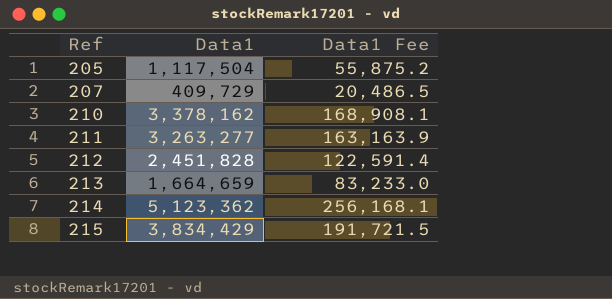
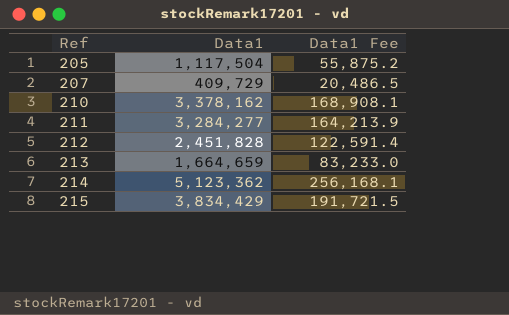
211 | Data1: 3,263,277 -> 3,284,277
211 | Data1 Fee: 163,163.9 -> 164,213.9

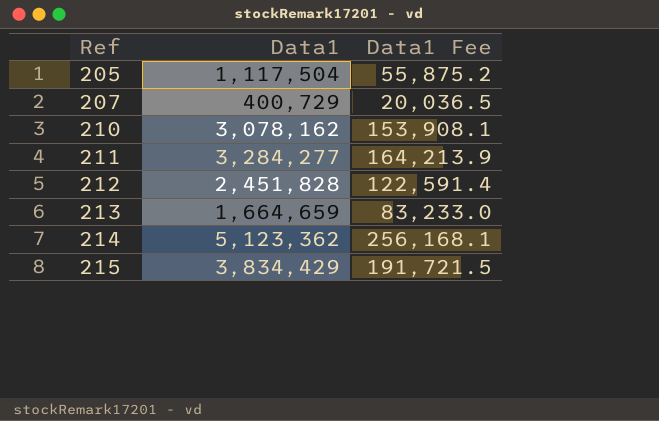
207 | Data1: 409,729 -> 400,729
207 | Data1 Fee: 20,486.5 -> 20,036.5
210 | Data1: 3,378,162 -> 3,078,162
210 | Data1 Fee: 168,908.1 -> 153,908.1

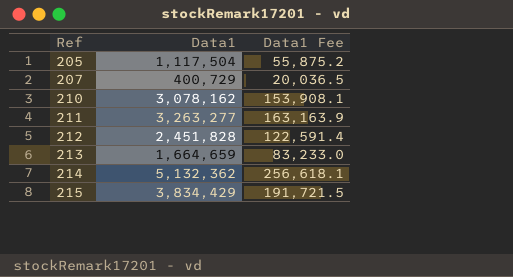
211 | Data1: 3,284,277 -> 3,263,277
211 | Data1 Fee: 164,213.9 -> 163,163.9
214 | Data1: 5,123,362 -> 5,132,362
214 | Data1 Fee: 256,168.1 -> 256,618.1

